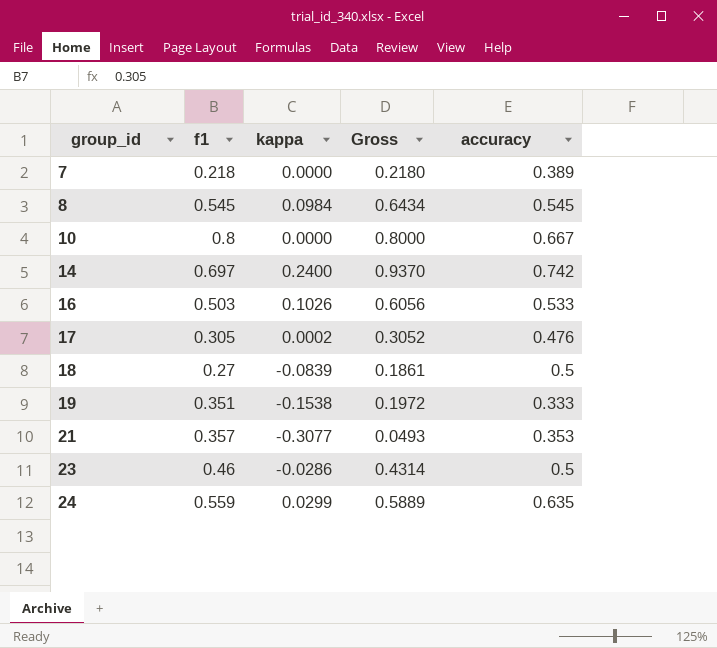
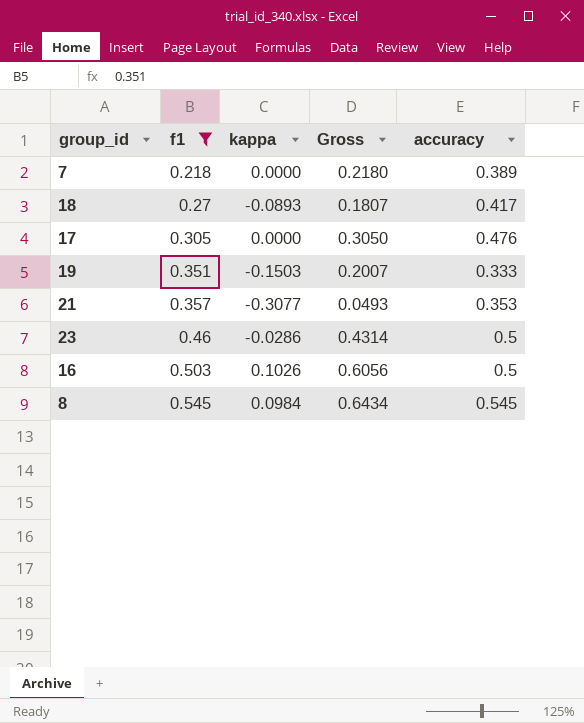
filter: none -> f1 <= 0.545
row order: group_id ascending -> f1 ascending
18 | kappa: -0.0839 -> -0.0893
18 | Gross: 0.1861 -> 0.1807
18 | accuracy: 0.5 -> 0.417
17 | kappa: 0.0002 -> 0.0000
17 | Gross: 0.3052 -> 0.3050
19 | kappa: -0.1538 -> -0.1503
19 | Gross: 0.1972 -> 0.2007
16 | accuracy: 0.533 -> 0.5

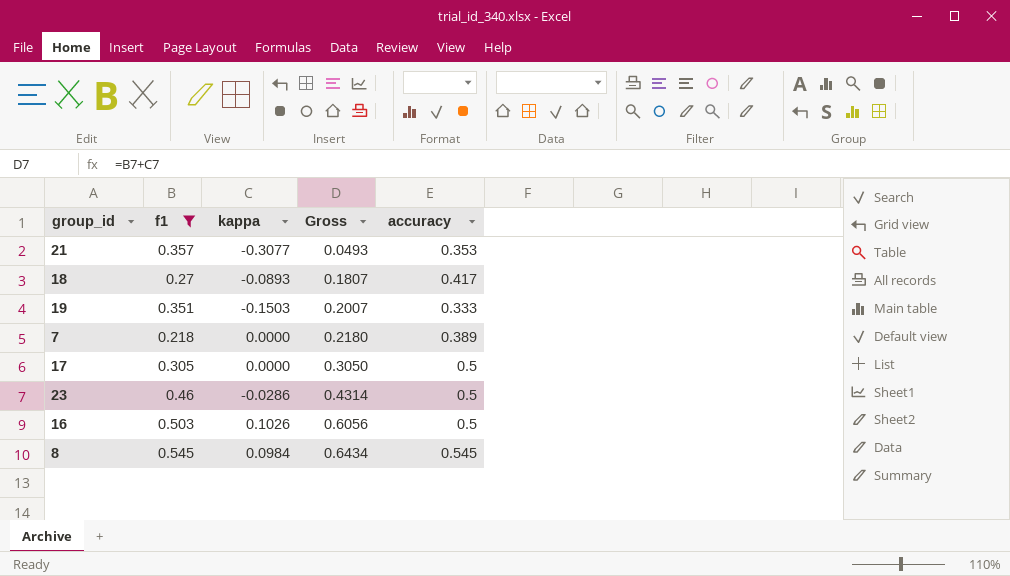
row order: f1 ascending -> Gross ascending
17 | accuracy: 0.476 -> 0.5

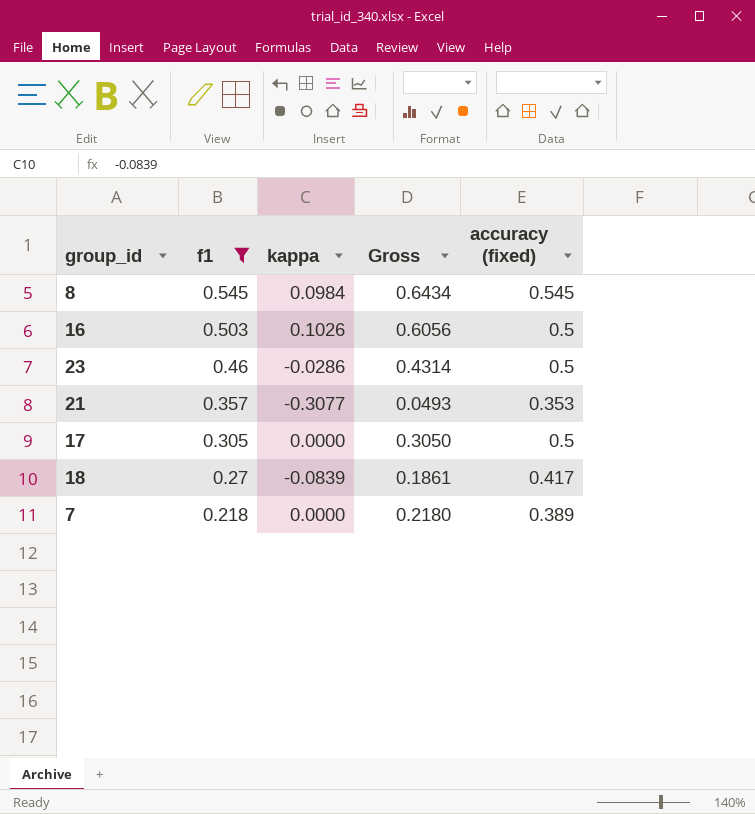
row order: Gross ascending -> f1 descending
column name: accuracy -> accuracy (fixed)
row 19: 0.351 | -0.1503 | 0.2007 | 0.333 -> none
18 | kappa: -0.0893 -> -0.0839
18 | Gross: 0.1807 -> 0.1861

